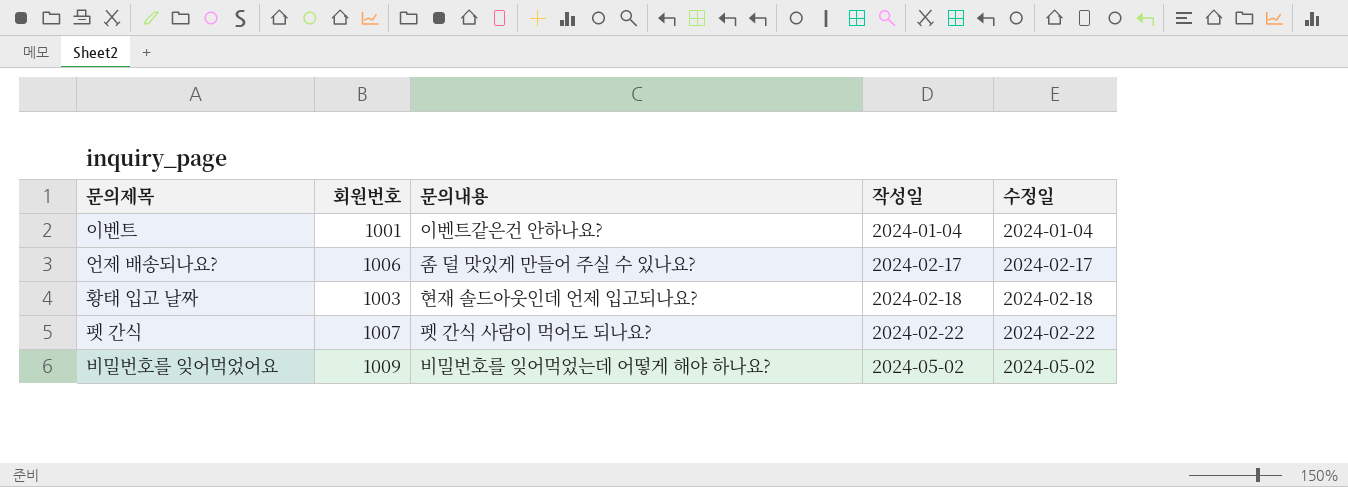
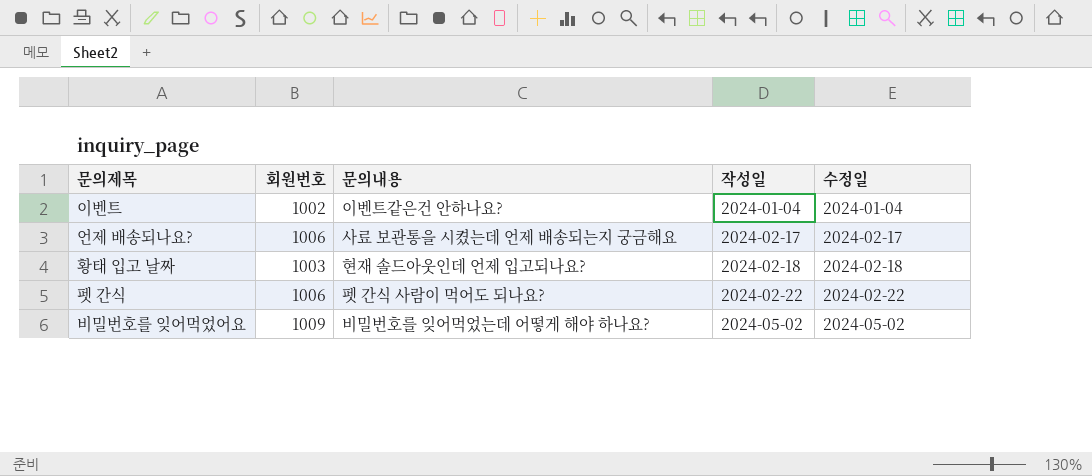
이벤트 | 회원번호: 1001 -> 1002
언제 배송되나요? | 문의내용: 좀 덜 맛있게 만들어 주실 수 있나요? -> 사료 보관통을 시켰는데 언제 배송되는지 궁금해요
펫 간식 | 회원번호: 1007 -> 1006

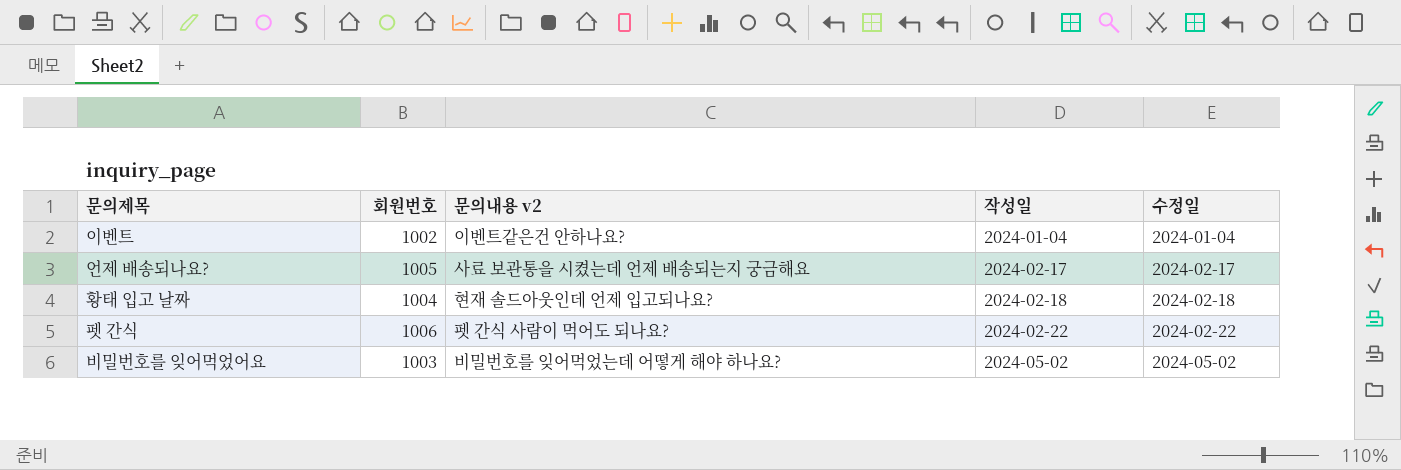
column name: 문의내용 -> 문의내용 v2
언제 배송되나요? | 회원번호: 1006 -> 1005
황태 입고 날짜 | 회원번호: 1003 -> 1004
비밀번호를 잊어먹었어요 | 회원번호: 1009 -> 1003

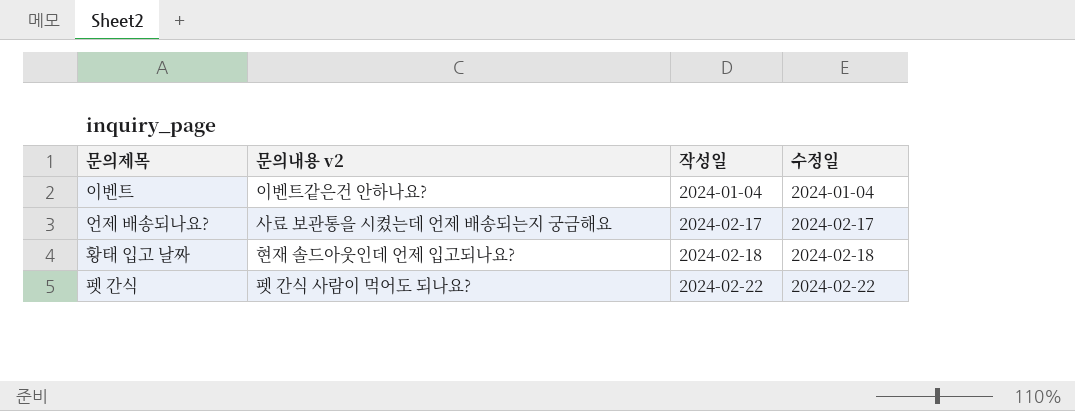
column 회원번호 | position: 2 -> none
row 비밀번호를 잊어먹었어요: 1003 | 비밀번호를 잊어먹었는데 어떻게 해야 하나요? | 2024-05-02 | 2024-05-02 -> none

